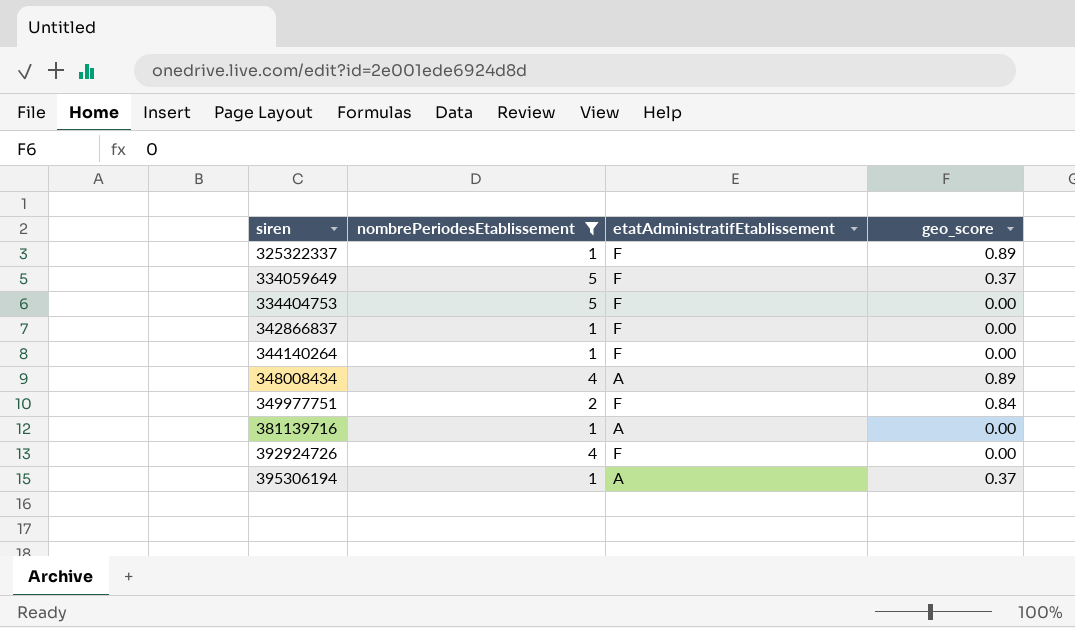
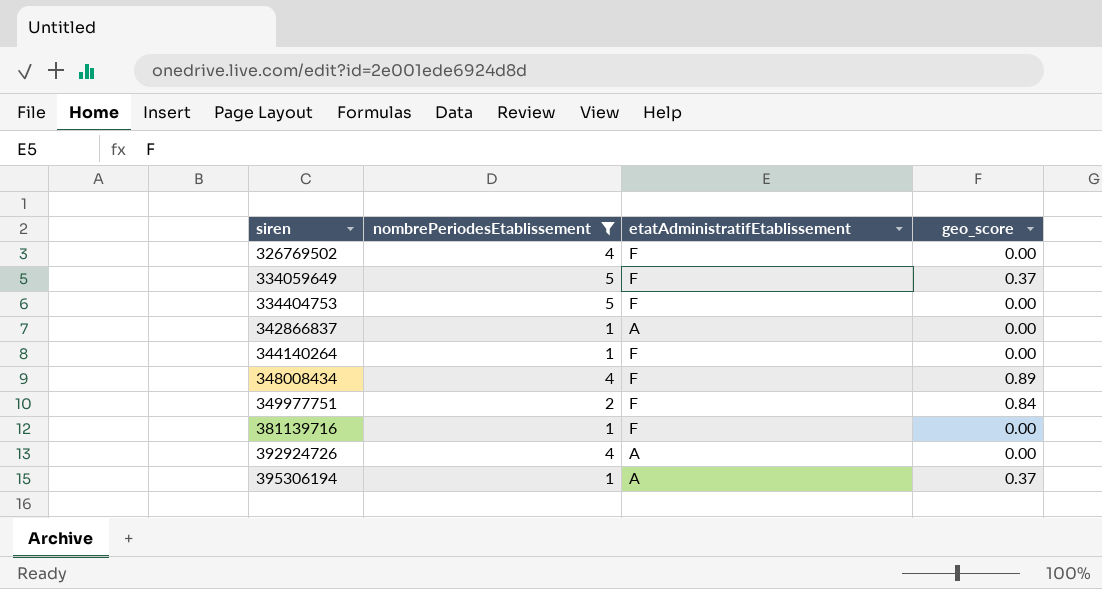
row 325322337: 1 | F | 0.89 -> none
row 326769502: none -> 4 | F | 0.00
342866837 | etatAdministratifEtablissement: F -> A
348008434 | etatAdministratifEtablissement: A -> F
381139716 | etatAdministratifEtablissement: A -> F
392924726 | etatAdministratifEtablissement: F -> A

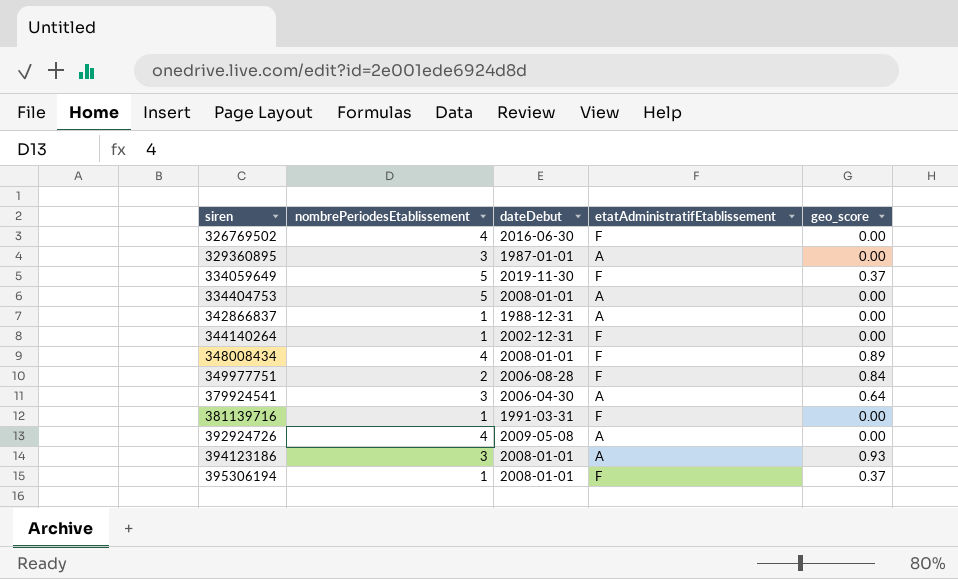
filter: nombrePeriodesEtablissement != 3 -> none
column dateDebut | position: none -> 3
334404753 | etatAdministratifEtablissement: F -> A
395306194 | etatAdministratifEtablissement: A -> F

